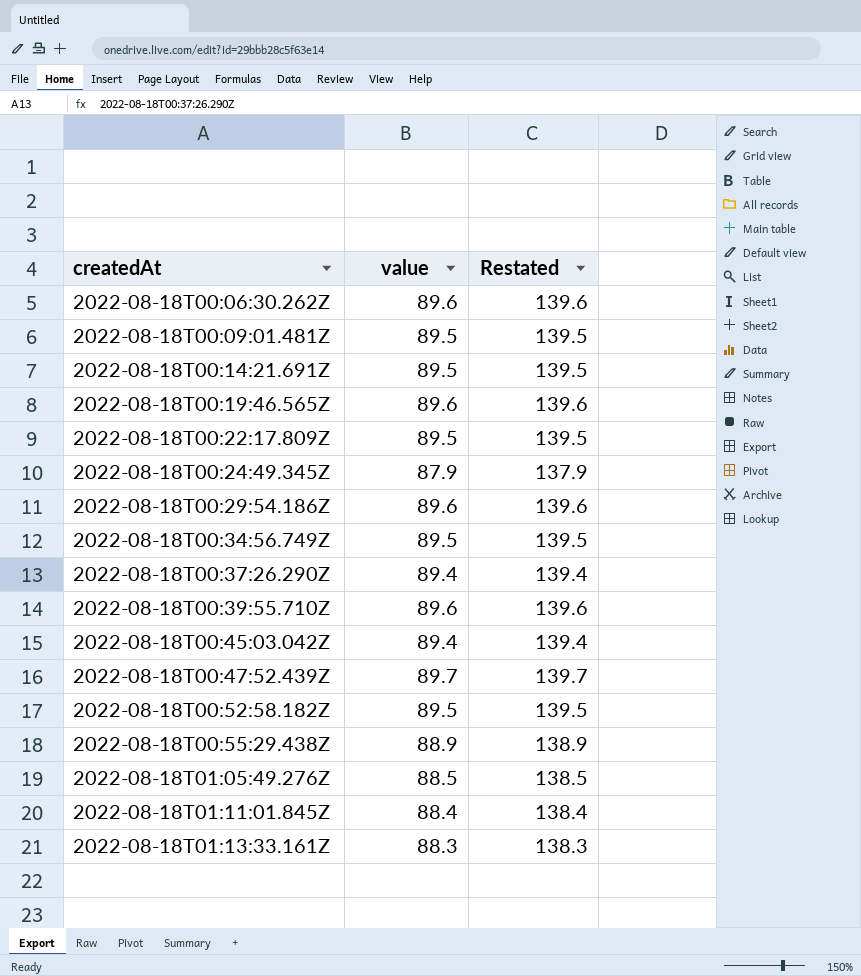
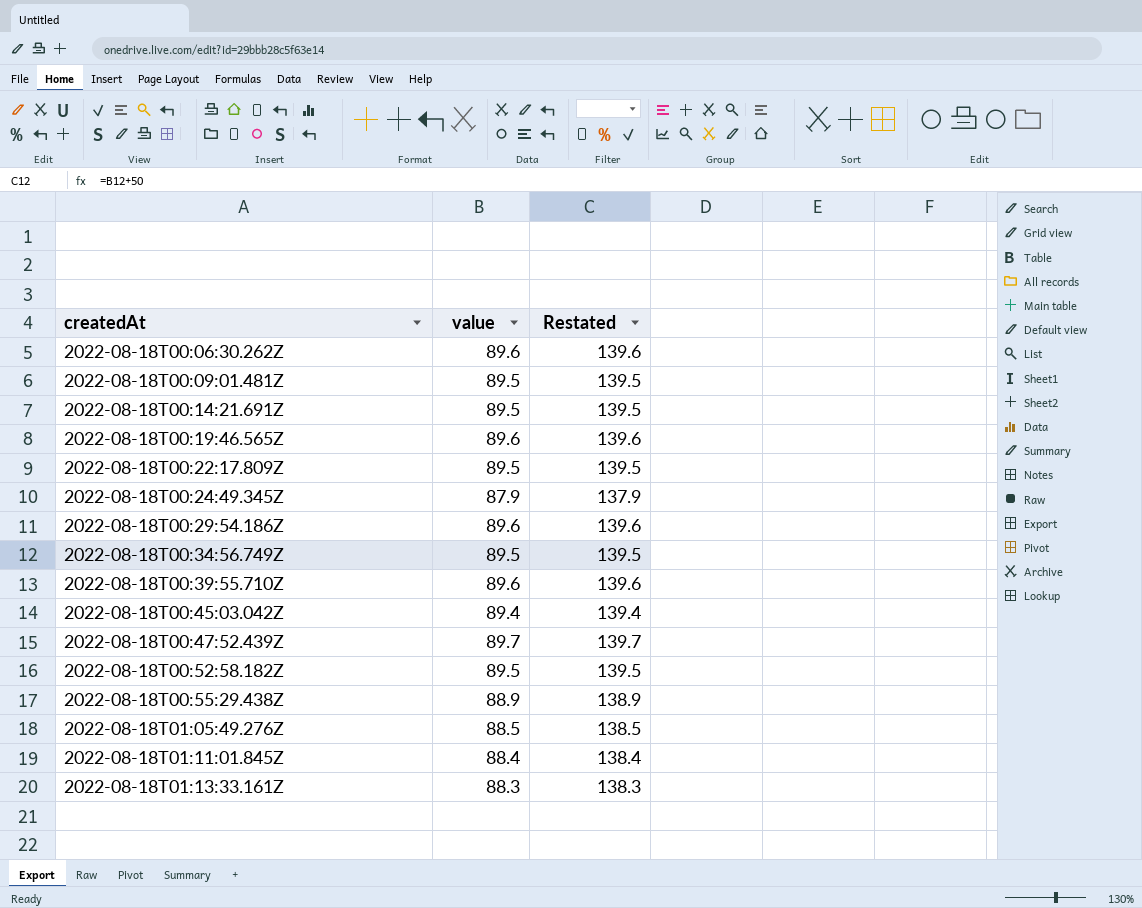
row 2022-08-18T00:37:26.290Z: 89.4 | 139.4 -> none

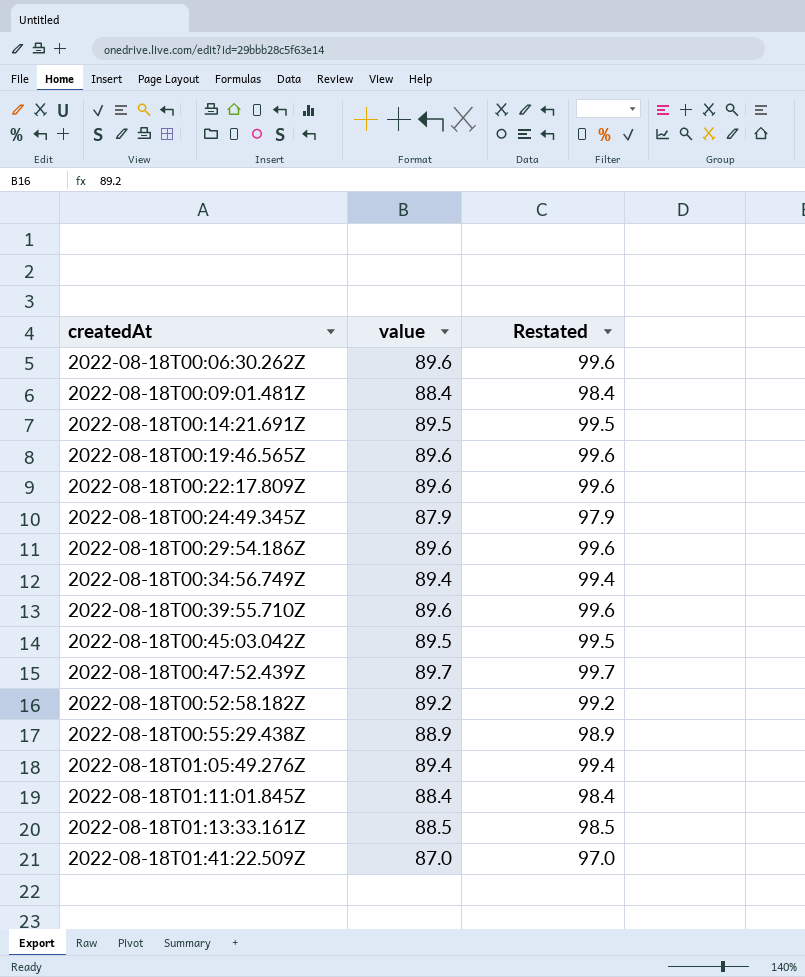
column Restated | formula: [value] + 50 -> [value] + 10
2022-08-18T00:09:01.481Z | value: 89.5 -> 88.4
2022-08-18T00:22:17.809Z | value: 89.5 -> 89.6
2022-08-18T00:34:56.749Z | value: 89.5 -> 89.4
2022-08-18T00:45:03.042Z | value: 89.4 -> 89.5
2022-08-18T00:52:58.182Z | value: 89.5 -> 89.2
2022-08-18T01:05:49.276Z | value: 88.5 -> 89.4
2022-08-18T01:13:33.161Z | value: 88.3 -> 88.5
row 2022-08-18T01:41:22.509Z: none -> 87.0 | 97.0

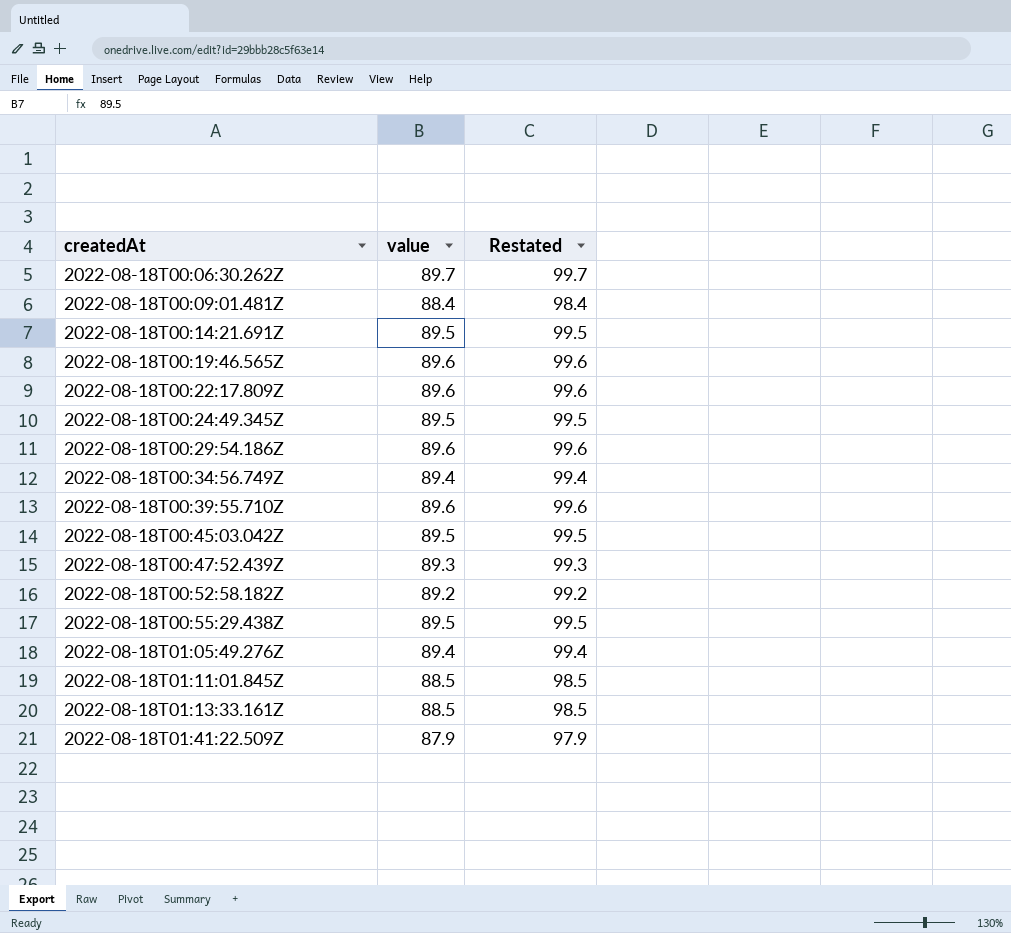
2022-08-18T00:06:30.262Z | value: 89.6 -> 89.7
2022-08-18T00:06:30.262Z | Restated: 99.6 -> 99.7
2022-08-18T00:24:49.345Z | value: 87.9 -> 89.5
2022-08-18T00:24:49.345Z | Restated: 97.9 -> 99.5
2022-08-18T00:47:52.439Z | value: 89.7 -> 89.3
2022-08-18T00:47:52.439Z | Restated: 99.7 -> 99.3
2022-08-18T00:55:29.438Z | value: 88.9 -> 89.5
2022-08-18T00:55:29.438Z | Restated: 98.9 -> 99.5
2022-08-18T01:11:01.845Z | value: 88.4 -> 88.5
2022-08-18T01:11:01.845Z | Restated: 98.4 -> 98.5
2022-08-18T01:41:22.509Z | value: 87.0 -> 87.9
2022-08-18T01:41:22.509Z | Restated: 97.0 -> 97.9

